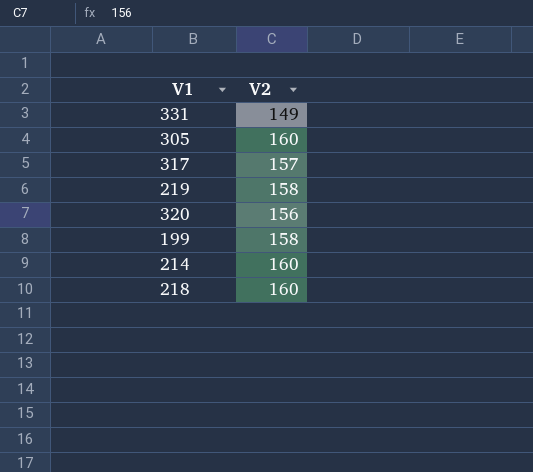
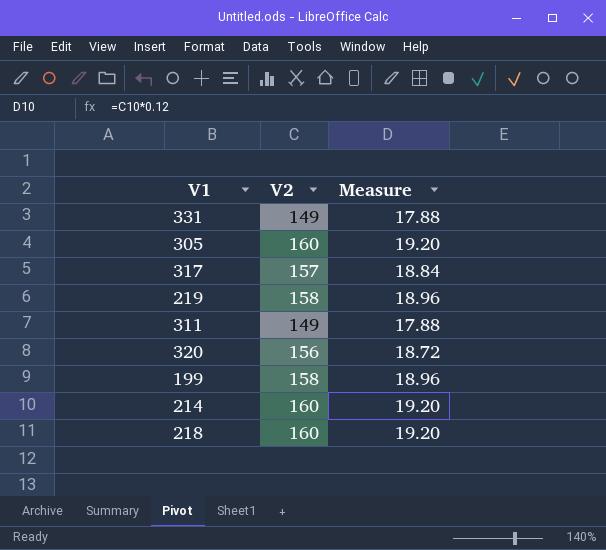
column Measure | formula: none -> [V2] * 0.12
row 311: none -> 149 | 17.88

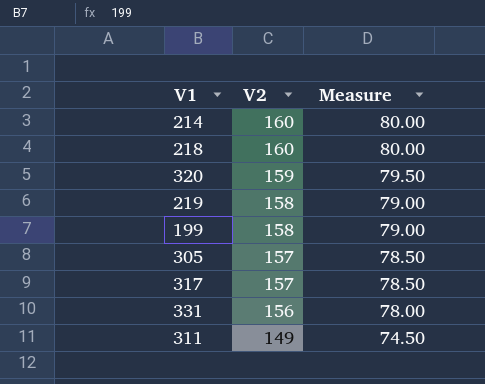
row order: none -> V2 descending
column Measure | formula: [V2] * 0.12 -> [V2] * 0.5
320 | V2: 156 -> 159
305 | V2: 160 -> 157
331 | V2: 149 -> 156

